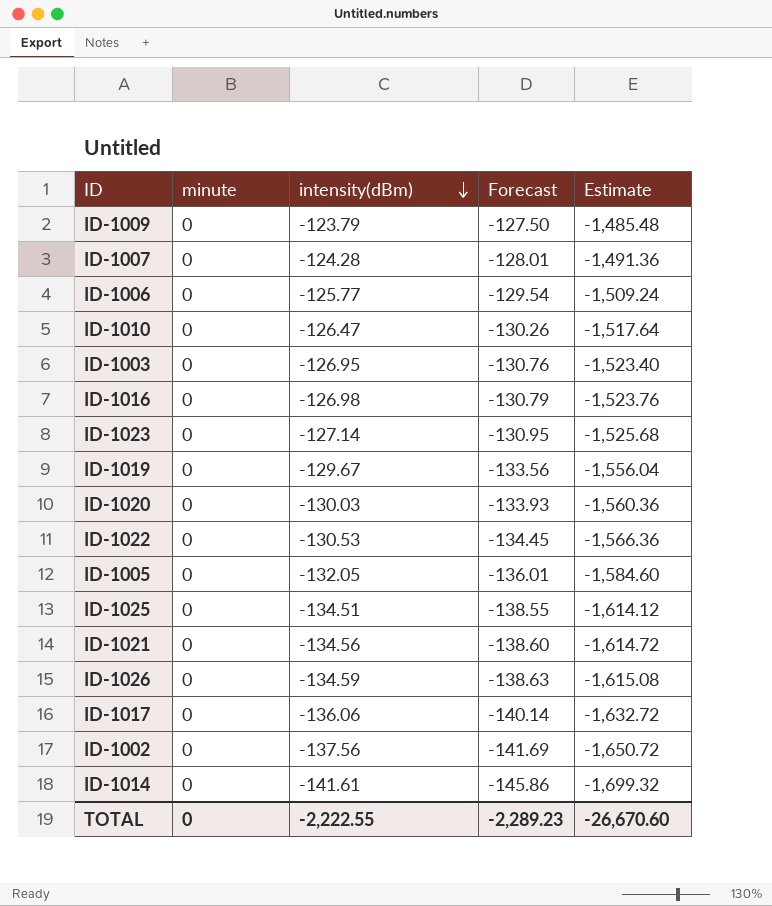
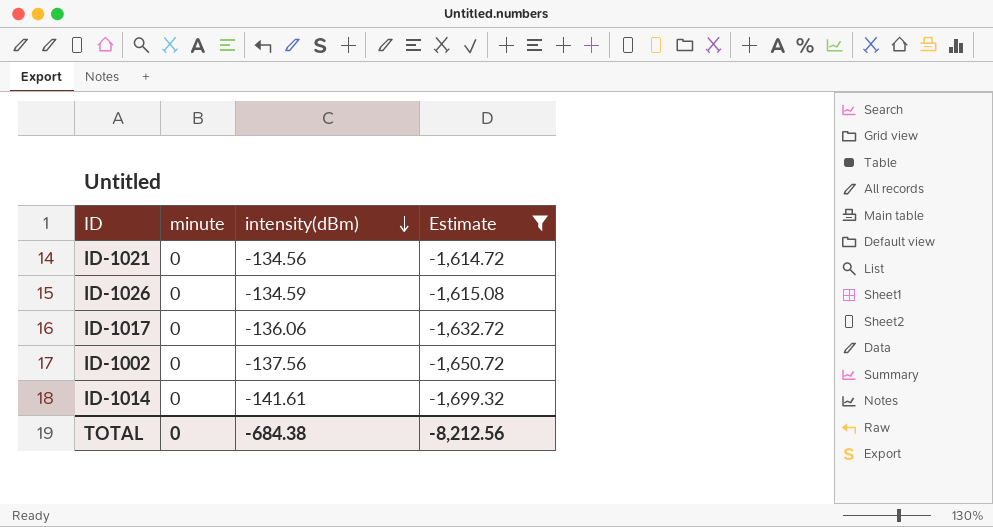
filter: none -> Estimate <= -1,614.72
column Forecast | formula: [intensity(dBm)] * 1.03 -> none
TOTAL | intensity(dBm): -2,222.55 -> -684.38
TOTAL | Estimate: -26,670.60 -> -8,212.56

